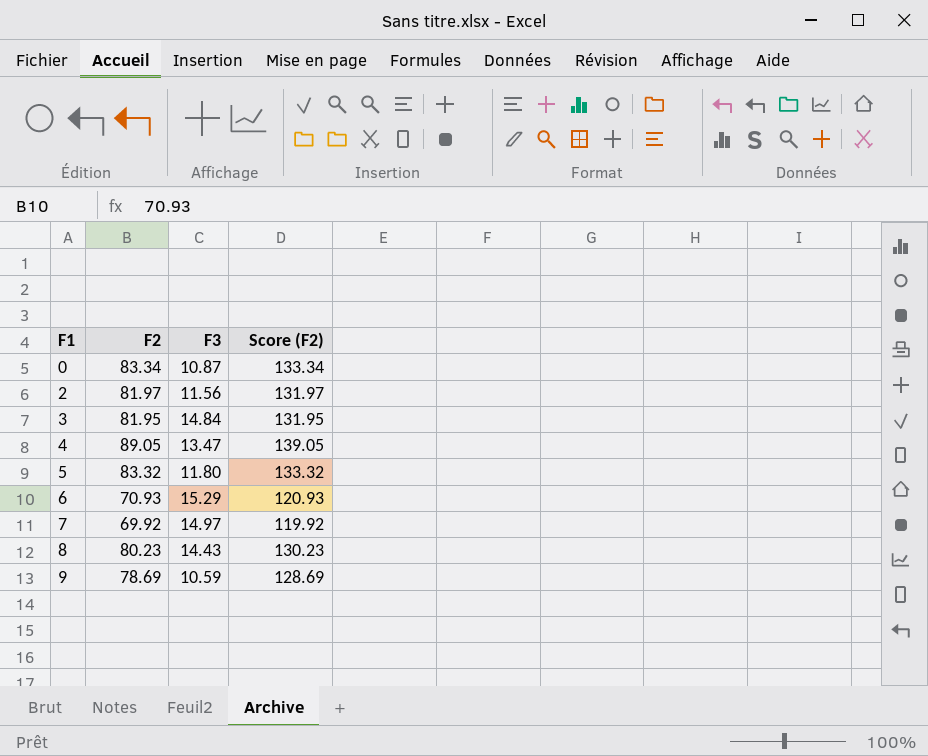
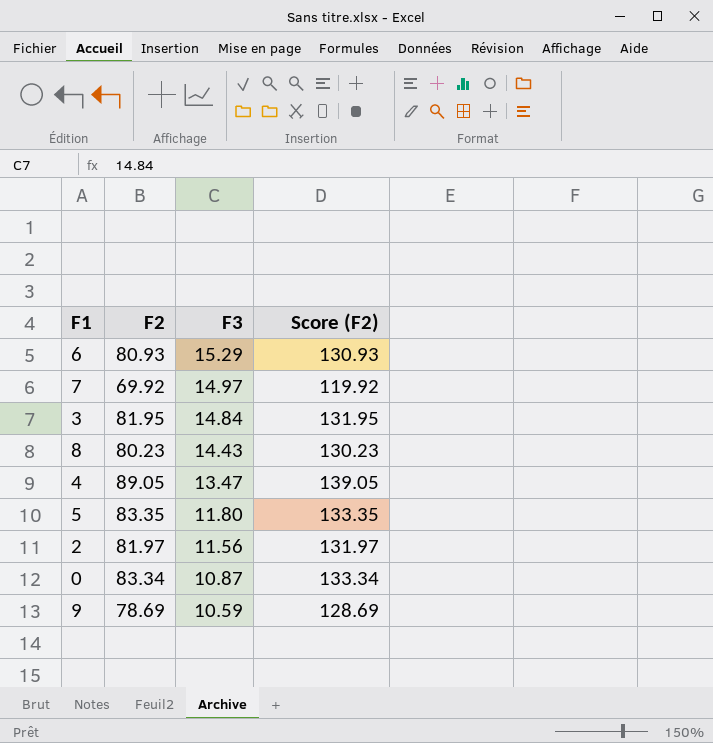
row order: F1 ascending -> F3 descending
6 | F2: 70.93 -> 80.93
6 | Score (F2): 120.93 -> 130.93
5 | F2: 83.32 -> 83.35
5 | Score (F2): 133.32 -> 133.35

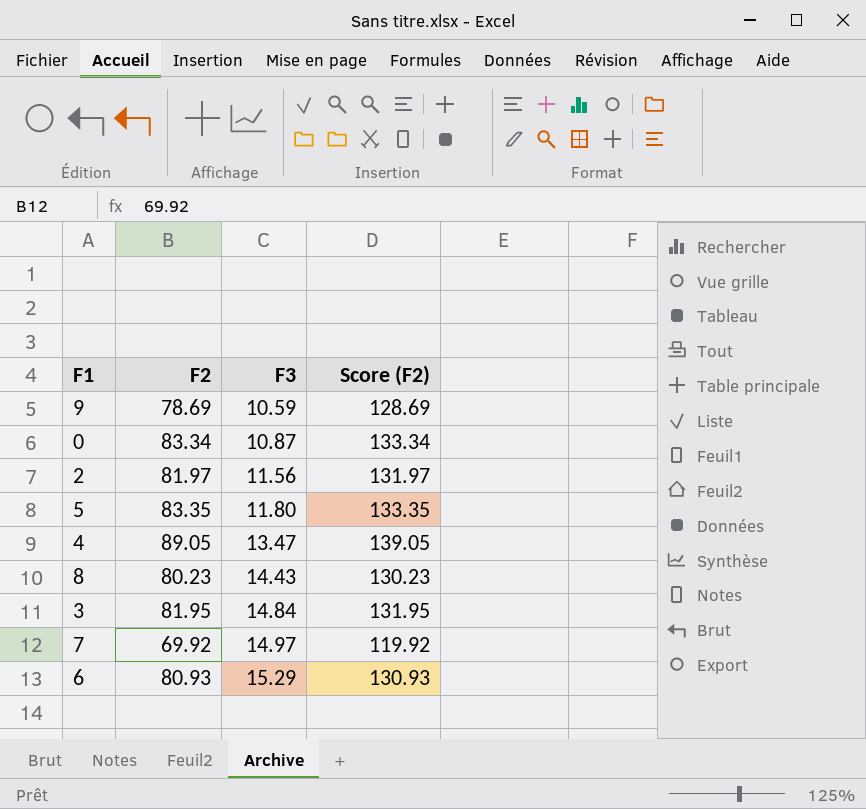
row order: F3 descending -> F3 ascending

